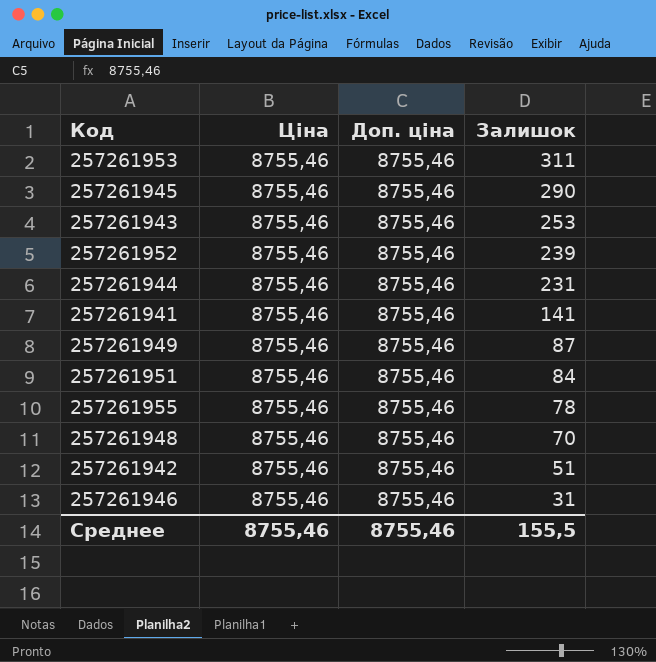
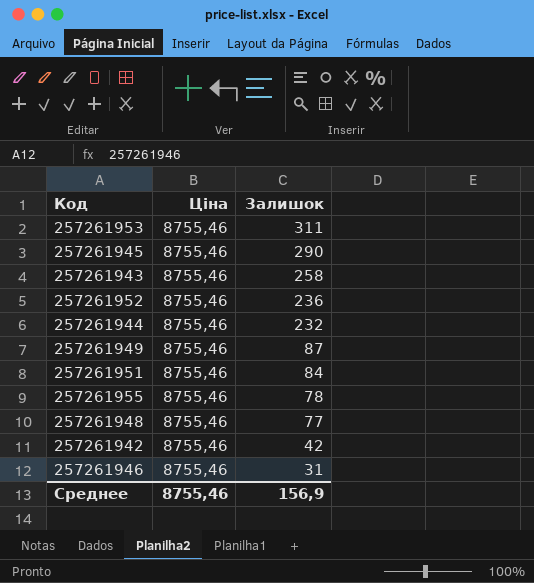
column Доп. ціна | position: 3 -> none
row 257261941: 8755,46 | 8755,46 | 141 -> none
257261943 | Залишок: 253 -> 258
257261952 | Залишок: 239 -> 236
257261944 | Залишок: 231 -> 232
257261948 | Залишок: 70 -> 77
257261942 | Залишок: 51 -> 42
Среднее | Залишок: 155,5 -> 156,9

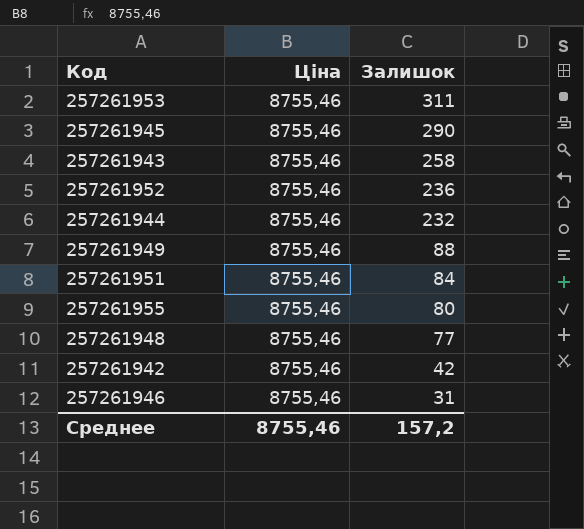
257261949 | Залишок: 87 -> 88
257261955 | Залишок: 78 -> 80
Среднее | Залишок: 156,9 -> 157,2

